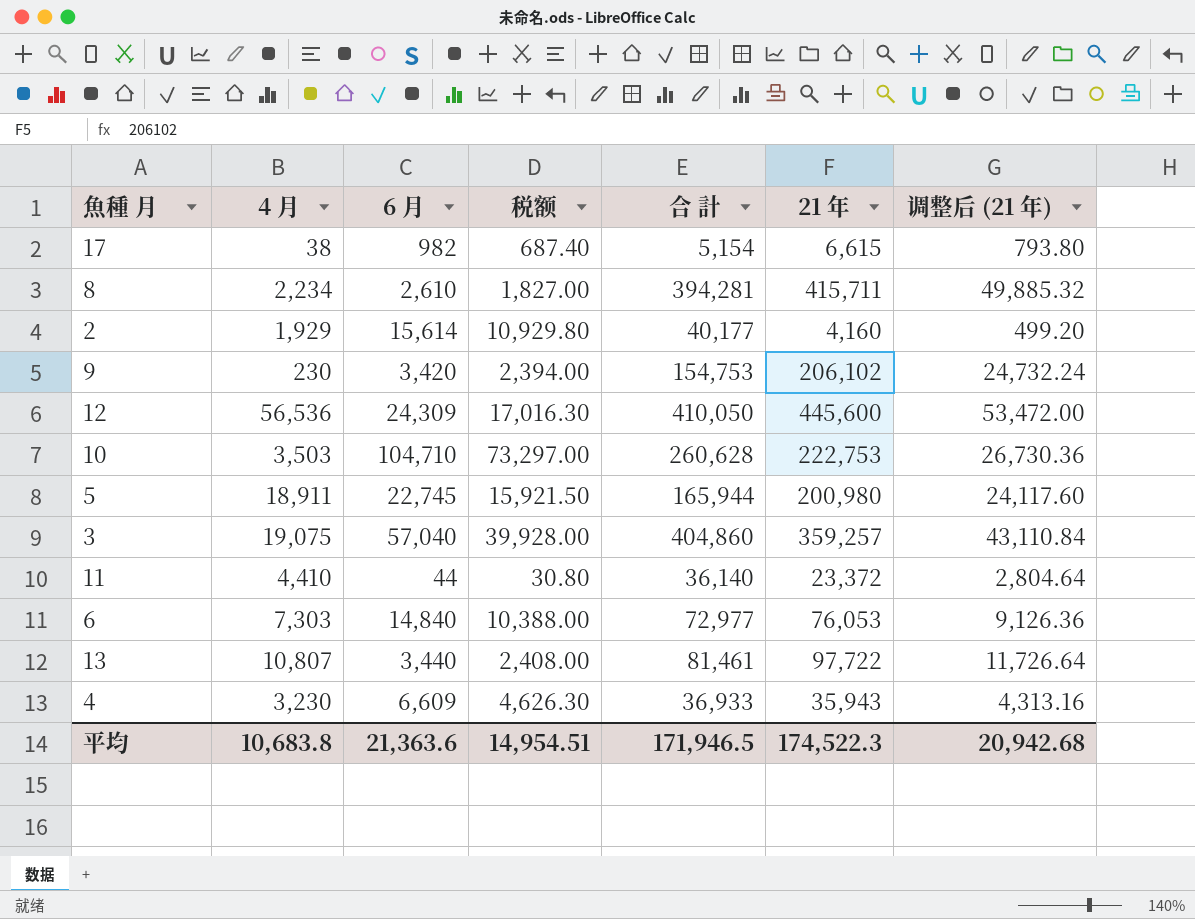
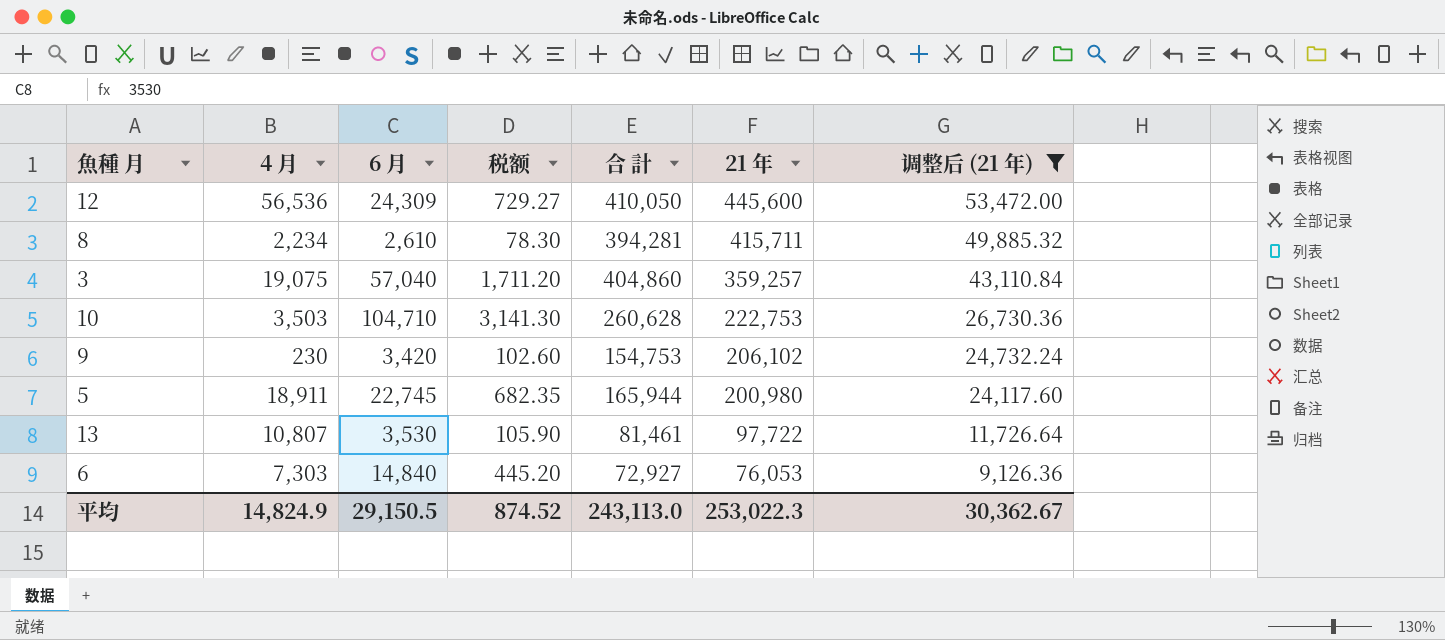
filter: none -> 调整后 (21 年) >= 9,126.36
row order: none -> 21 年 descending
column 税额 | formula: [6 月] * 0.7 -> [6 月] * 0.03
13 | 6 月: 3,440 -> 3,530
6 | 合 計: 72,977 -> 72,927
平均 | 4 月: 10,683.8 -> 14,824.9
平均 | 6 月: 21,363.6 -> 29,150.5
平均 | 税额: 14,954.51 -> 874.52
平均 | 合 計: 171,946.5 -> 243,113.0
平均 | 21 年: 174,522.3 -> 253,022.3
平均 | 调整后 (21 年): 20,942.68 -> 30,362.67

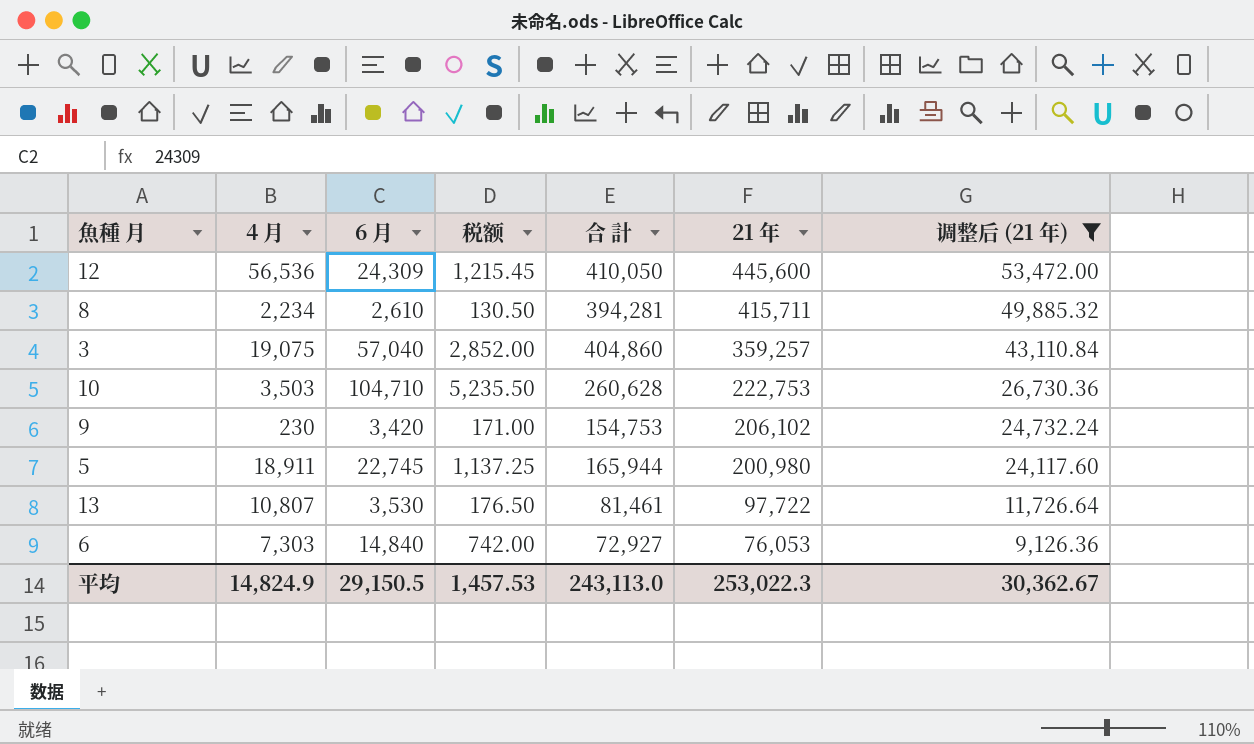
column 税额 | formula: [6 月] * 0.03 -> [6 月] * 0.05
平均 | 税额: 874.52 -> 1,457.53

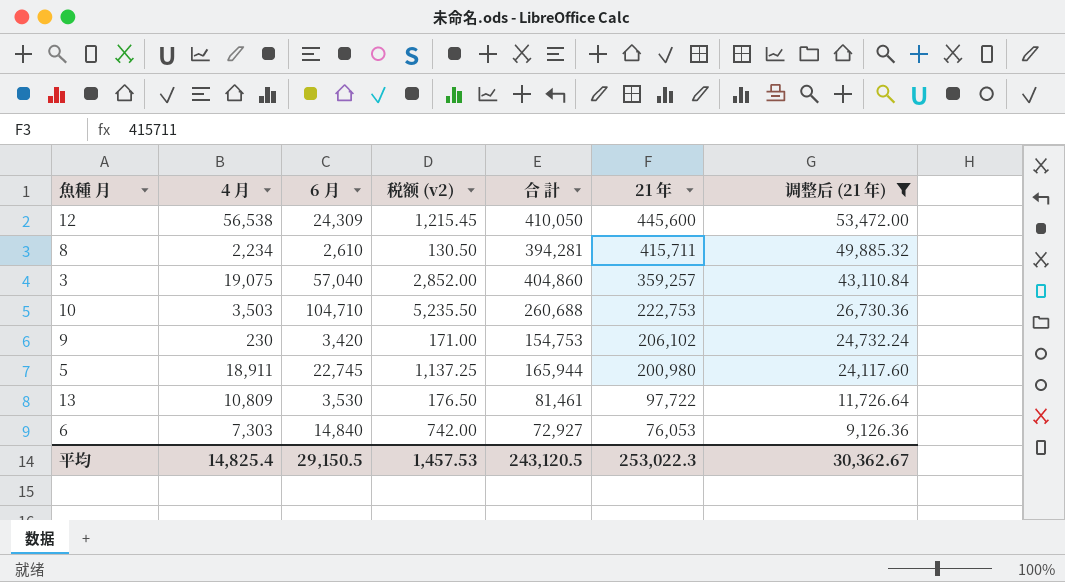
column name: 税额 -> 税额 (v2)
12 | 4 月: 56,536 -> 56,538
10 | 合 計: 260,628 -> 260,688
13 | 4 月: 10,807 -> 10,809
平均 | 4 月: 14,824.9 -> 14,825.4
平均 | 合 計: 243,113.0 -> 243,120.5

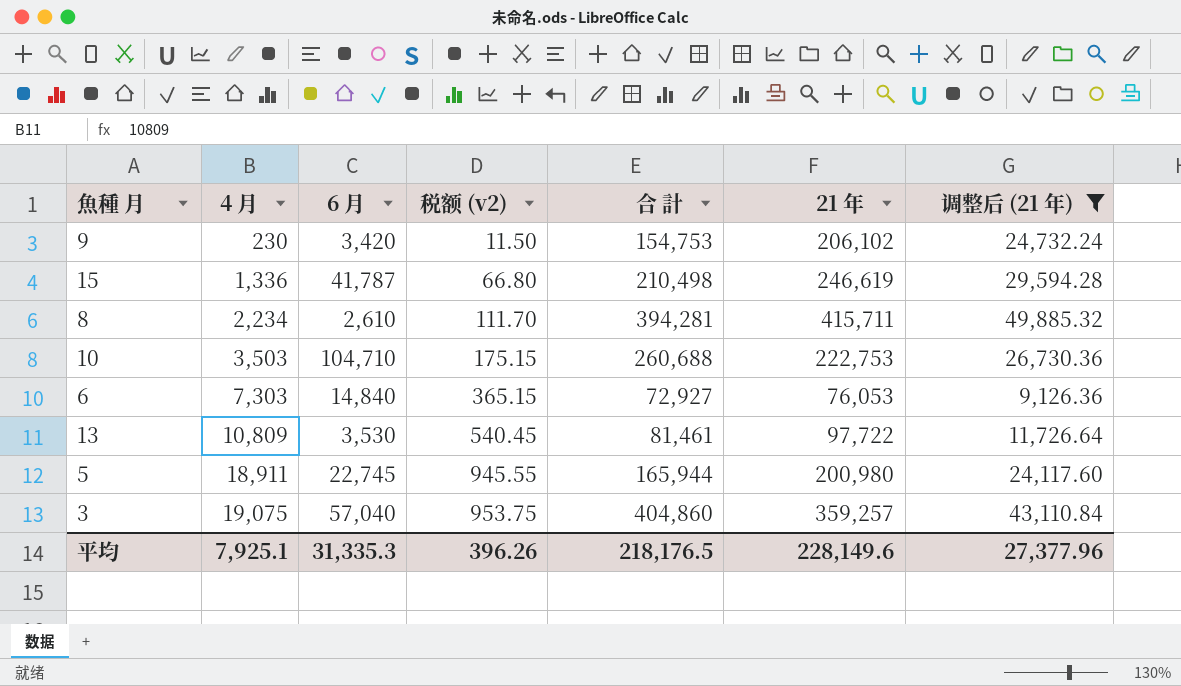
row order: 21 年 descending -> 4 月 ascending
column 税额 (v2) | formula: [6 月] * 0.05 -> [4 月] * 0.05
row 12: 56,538 | 24,309 | 1,215.45 | 410,050 | 445,600 | 53,472.00 -> none
row 15: none -> 1,336 | 41,787 | 66.80 | 210,498 | 246,619 | 29,594.28
平均 | 4 月: 14,825.4 -> 7,925.1
平均 | 6 月: 29,150.5 -> 31,335.3
平均 | 税额 (v2): 1,457.53 -> 396.26
平均 | 合 計: 243,120.5 -> 218,176.5
平均 | 21 年: 253,022.3 -> 228,149.6
平均 | 调整后 (21 年): 30,362.67 -> 27,377.96

